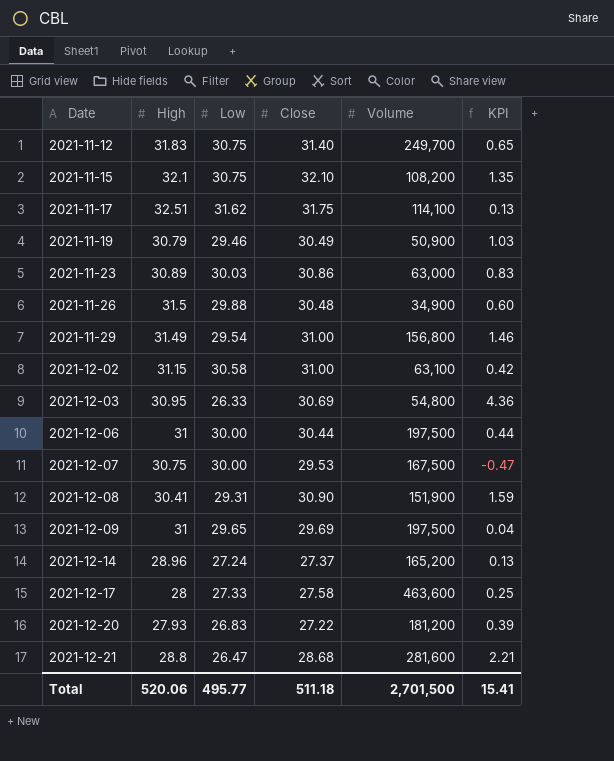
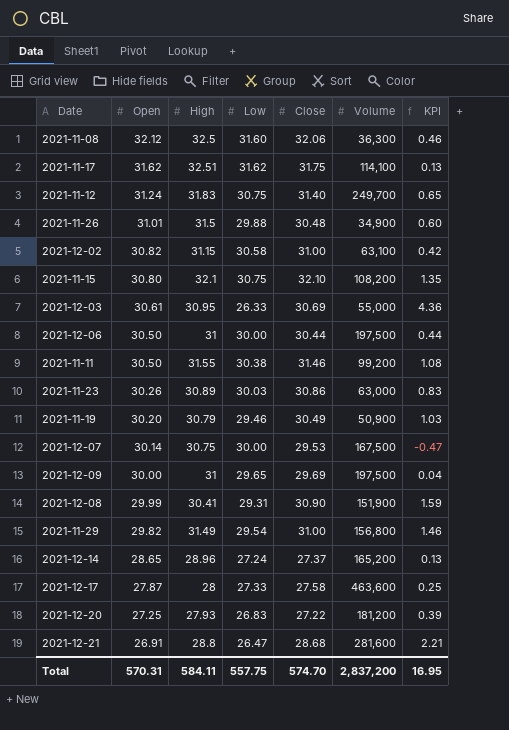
row order: Date ascending -> Open descending
column Open | position: none -> 2
row 2021-11-08: none -> 32.12 | 32.5 | 31.60 | 32.06 | 36,300 | 0.46
2021-12-03 | Volume: 54,800 -> 55,000
row 2021-11-11: none -> 30.50 | 31.55 | 30.38 | 31.46 | 99,200 | 1.08
Total | High: 520.06 -> 584.11
Total | Low: 495.77 -> 557.75
Total | Close: 511.18 -> 574.70
Total | Volume: 2,701,500 -> 2,837,200
Total | KPI: 15.41 -> 16.95

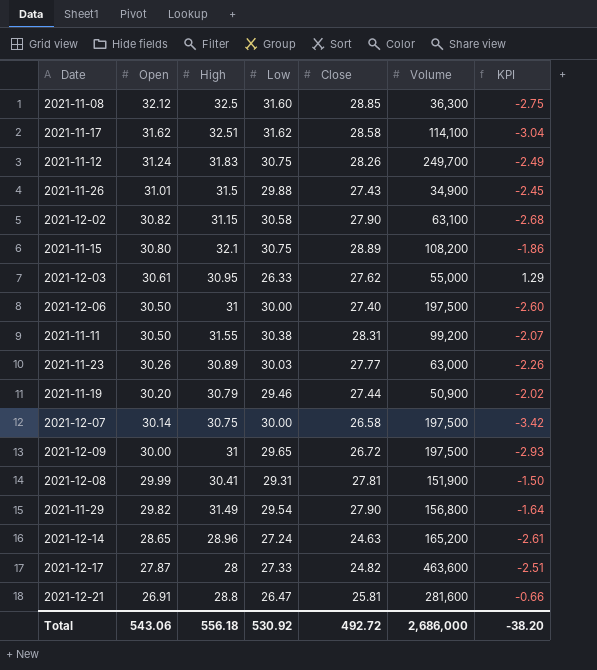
row 2021-12-20: 27.25 | 27.93 | 26.83 | 27.22 | 181,200 | 0.39 -> none
2021-11-08 | Close: 32.06 -> 28.85
2021-11-08 | KPI: 0.46 -> -2.75
2021-11-17 | Close: 31.75 -> 28.58
2021-11-17 | KPI: 0.13 -> -3.04
2021-11-12 | Close: 31.40 -> 28.26
2021-11-12 | KPI: 0.65 -> -2.49
2021-11-26 | Close: 30.48 -> 27.43
2021-11-26 | KPI: 0.60 -> -2.45
2021-12-02 | Close: 31.00 -> 27.90
2021-12-02 | KPI: 0.42 -> -2.68
2021-11-15 | Close: 32.10 -> 28.89
2021-11-15 | KPI: 1.35 -> -1.86
2021-12-03 | Close: 30.69 -> 27.62
2021-12-03 | KPI: 4.36 -> 1.29
2021-12-06 | Close: 30.44 -> 27.40
2021-12-06 | KPI: 0.44 -> -2.60
2021-11-11 | Close: 31.46 -> 28.31
2021-11-11 | KPI: 1.08 -> -2.07
2021-11-23 | Close: 30.86 -> 27.77
2021-11-23 | KPI: 0.83 -> -2.26
2021-11-19 | Close: 30.49 -> 27.44
2021-11-19 | KPI: 1.03 -> -2.02
2021-12-07 | Close: 29.53 -> 26.58
2021-12-07 | Volume: 167,500 -> 197,500
2021-12-07 | KPI: -0.47 -> -3.42
2021-12-09 | Close: 29.69 -> 26.72
2021-12-09 | KPI: 0.04 -> -2.93
2021-12-08 | Close: 30.90 -> 27.81
2021-12-08 | KPI: 1.59 -> -1.50
2021-11-29 | Close: 31.00 -> 27.90
2021-11-29 | KPI: 1.46 -> -1.64
2021-12-14 | Close: 27.37 -> 24.63
2021-12-14 | KPI: 0.13 -> -2.61
2021-12-17 | Close: 27.58 -> 24.82
2021-12-17 | KPI: 0.25 -> -2.51
2021-12-21 | Close: 28.68 -> 25.81
2021-12-21 | KPI: 2.21 -> -0.66
Total | Open: 570.31 -> 543.06
Total | High: 584.11 -> 556.18
Total | Low: 557.75 -> 530.92
Total | Close: 574.70 -> 492.72
Total | Volume: 2,837,200 -> 2,686,000
Total | KPI: 16.95 -> -38.20

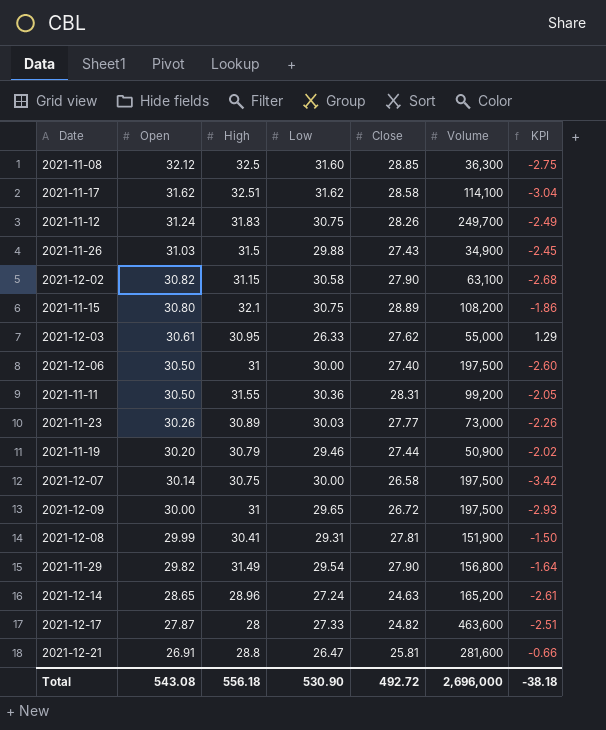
2021-11-26 | Open: 31.01 -> 31.03
2021-11-11 | Low: 30.38 -> 30.36
2021-11-11 | KPI: -2.07 -> -2.05
2021-11-23 | Volume: 63,000 -> 73,000
Total | Open: 543.06 -> 543.08
Total | Low: 530.92 -> 530.90
Total | Volume: 2,686,000 -> 2,696,000
Total | KPI: -38.20 -> -38.18

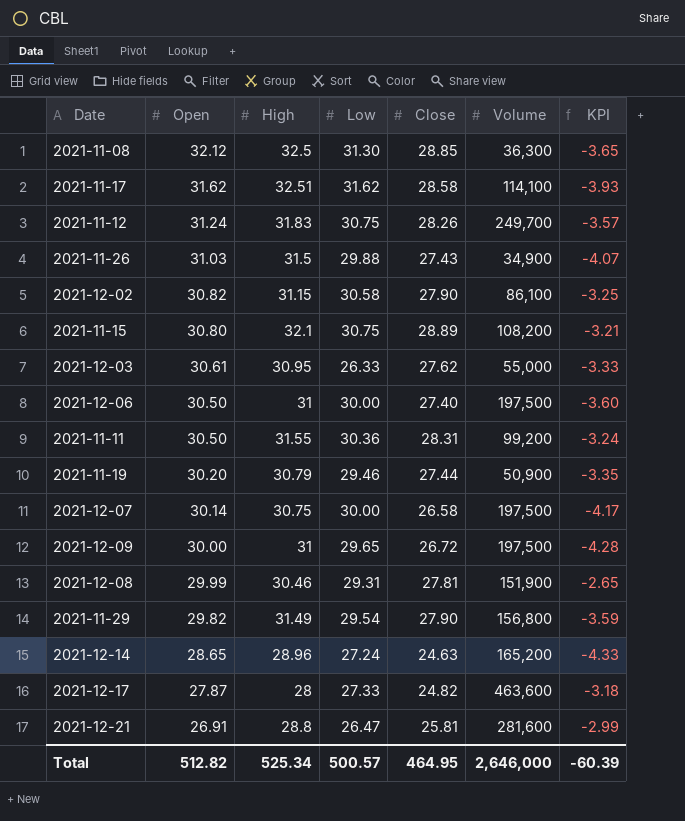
column KPI | formula: [Close] - [Low] -> [Close] - [High]
row 2021-11-23: 30.26 | 30.89 | 30.03 | 27.77 | 73,000 | -2.26 -> none
2021-11-08 | Low: 31.60 -> 31.30
2021-12-02 | Volume: 63,100 -> 86,100
2021-12-08 | High: 30.41 -> 30.46
Total | Open: 543.08 -> 512.82
Total | High: 556.18 -> 525.34
Total | Low: 530.90 -> 500.57
Total | Close: 492.72 -> 464.95
Total | Volume: 2,696,000 -> 2,646,000
Total | KPI: -38.18 -> -60.39

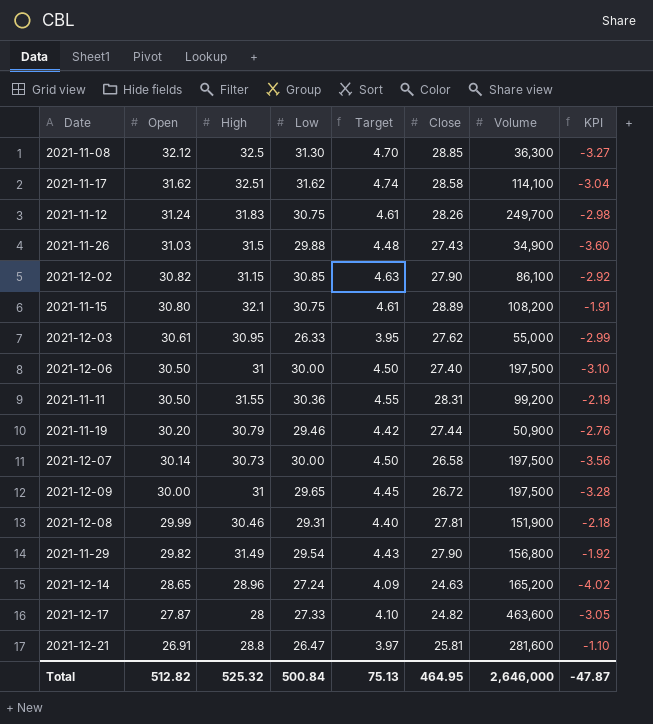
column Target | formula: none -> [Low] * 0.15
column KPI | formula: [Close] - [High] -> [Close] - [Open]
2021-12-02 | Low: 30.58 -> 30.85
2021-12-07 | High: 30.75 -> 30.73
Total | High: 525.34 -> 525.32
Total | Low: 500.57 -> 500.84
Total | KPI: -60.39 -> -47.87

